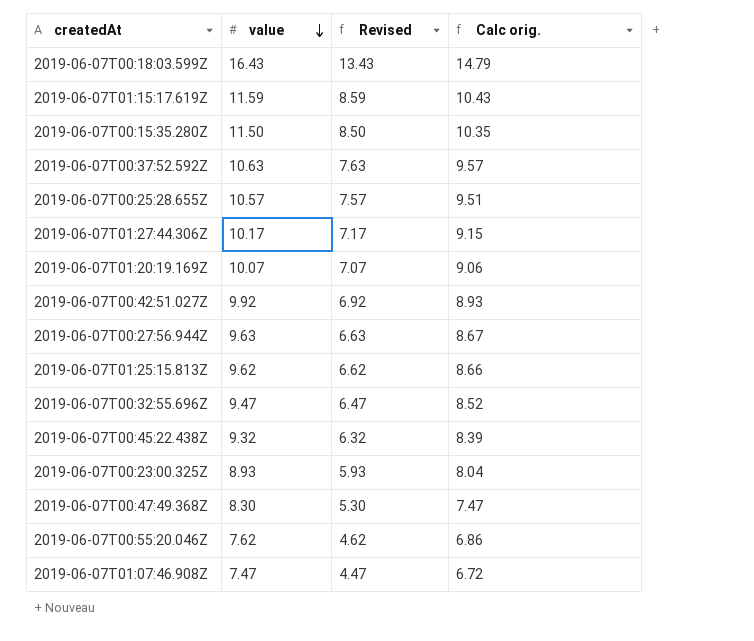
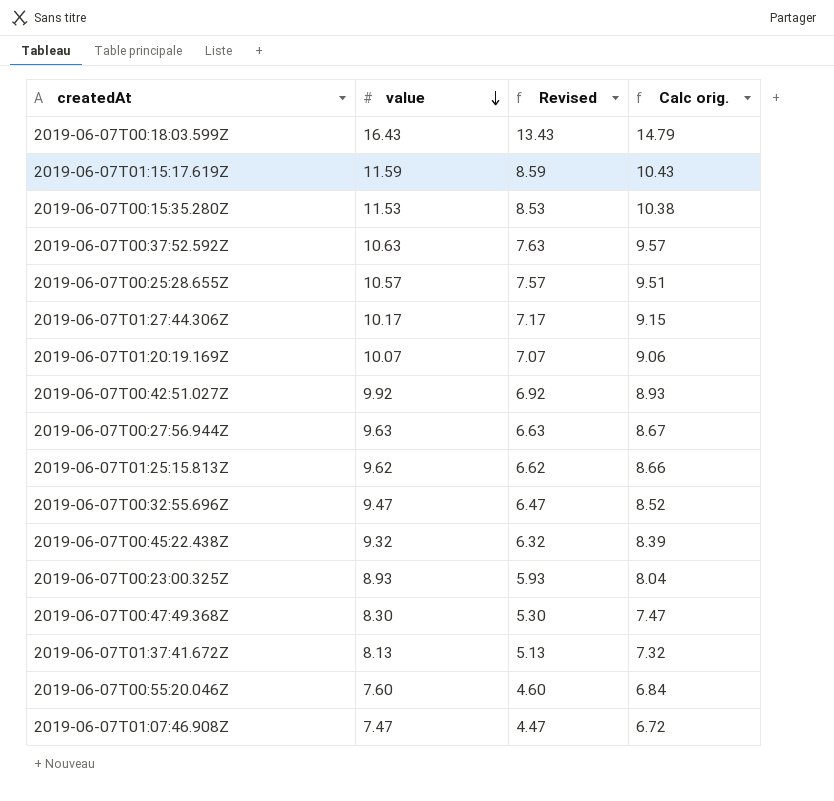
2019-06-07T00:15:35.280Z | value: 11.50 -> 11.53
2019-06-07T00:15:35.280Z | Revised: 8.50 -> 8.53
2019-06-07T00:15:35.280Z | Calc orig.: 10.35 -> 10.38
row 2019-06-07T01:37:41.672Z: none -> 8.13 | 5.13 | 7.32
2019-06-07T00:55:20.046Z | value: 7.62 -> 7.60
2019-06-07T00:55:20.046Z | Revised: 4.62 -> 4.60
2019-06-07T00:55:20.046Z | Calc orig.: 6.86 -> 6.84

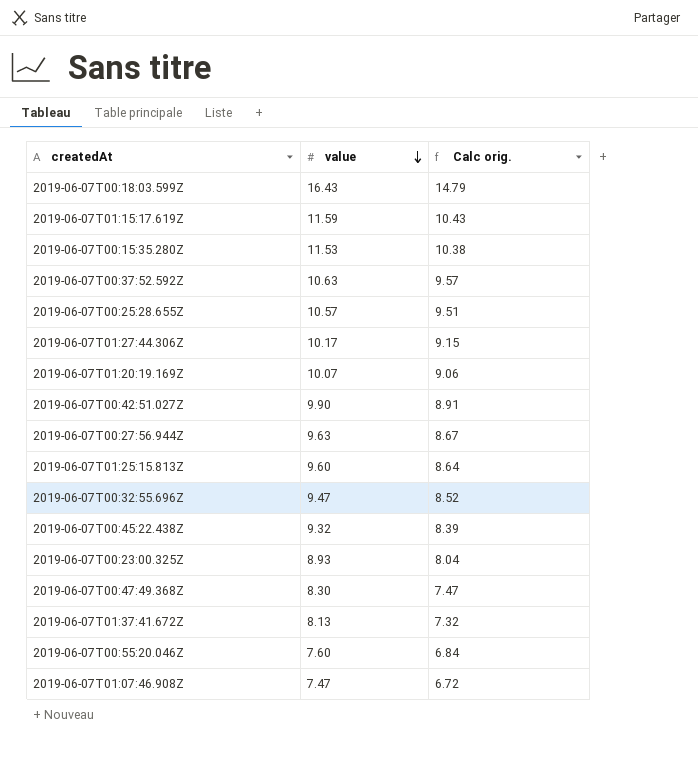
column Revised | formula: [value] - 3 -> none
2019-06-07T00:42:51.027Z | value: 9.92 -> 9.90
2019-06-07T00:42:51.027Z | Calc orig.: 8.93 -> 8.91
2019-06-07T01:25:15.813Z | value: 9.62 -> 9.60
2019-06-07T01:25:15.813Z | Calc orig.: 8.66 -> 8.64

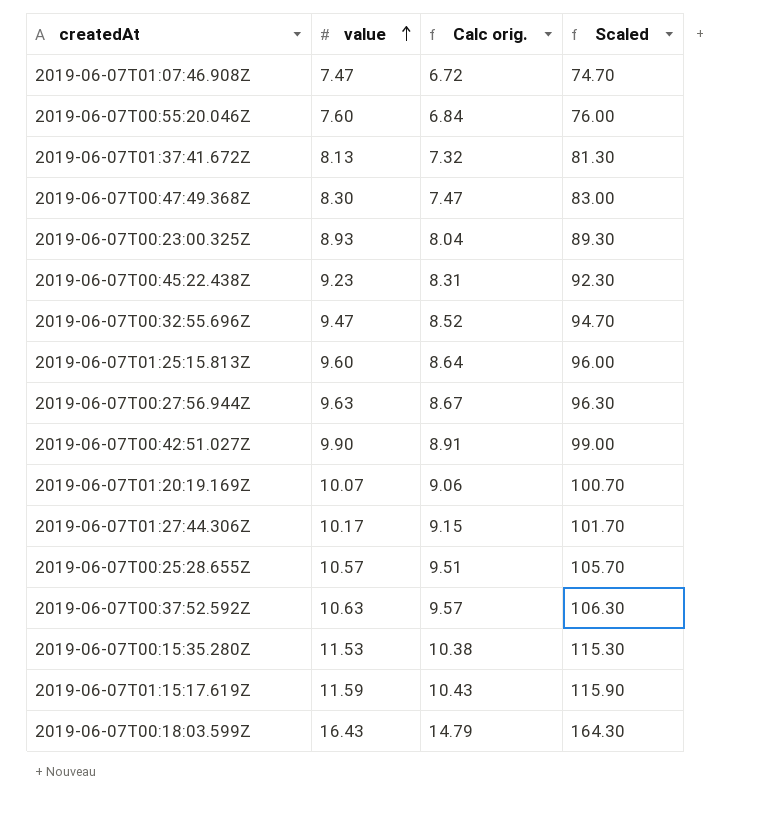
row order: value descending -> value ascending
column Scaled | formula: none -> [value] * 10
2019-06-07T00:45:22.438Z | value: 9.32 -> 9.23
2019-06-07T00:45:22.438Z | Calc orig.: 8.39 -> 8.31

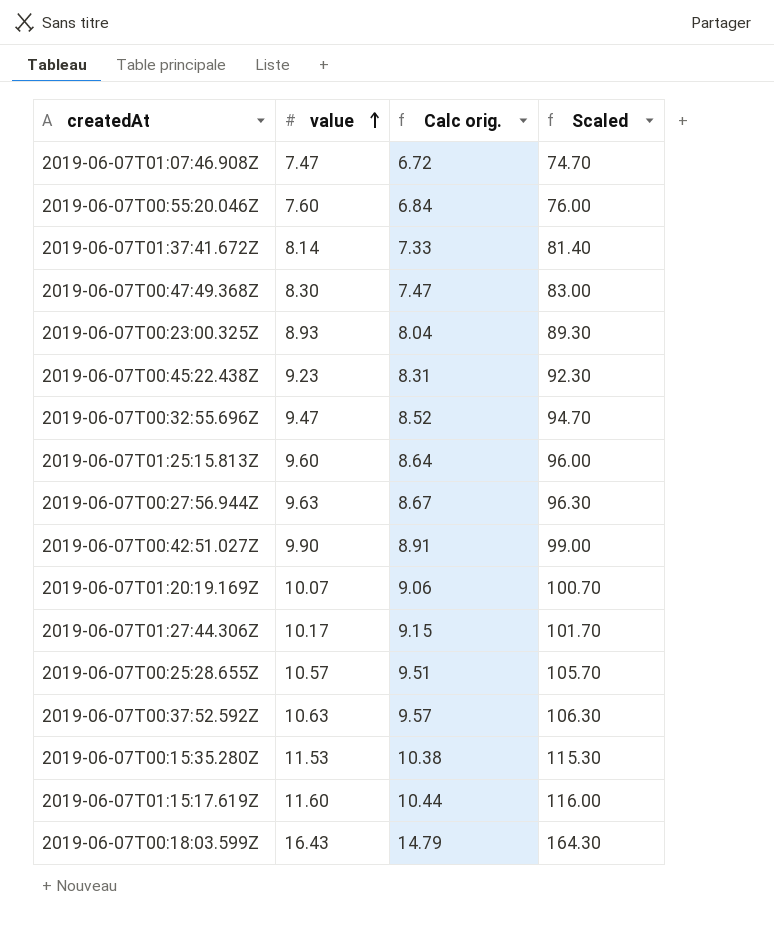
2019-06-07T01:37:41.672Z | value: 8.13 -> 8.14
2019-06-07T01:37:41.672Z | Calc orig.: 7.32 -> 7.33
2019-06-07T01:37:41.672Z | Scaled: 81.30 -> 81.40
2019-06-07T01:15:17.619Z | value: 11.59 -> 11.60
2019-06-07T01:15:17.619Z | Calc orig.: 10.43 -> 10.44
2019-06-07T01:15:17.619Z | Scaled: 115.90 -> 116.00

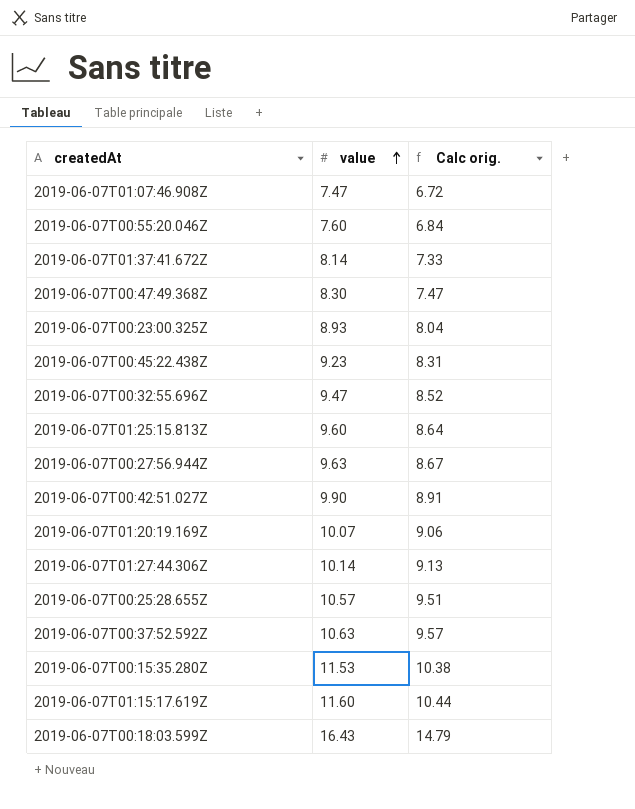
column Scaled | formula: [value] * 10 -> none
2019-06-07T01:27:44.306Z | value: 10.17 -> 10.14
2019-06-07T01:27:44.306Z | Calc orig.: 9.15 -> 9.13

